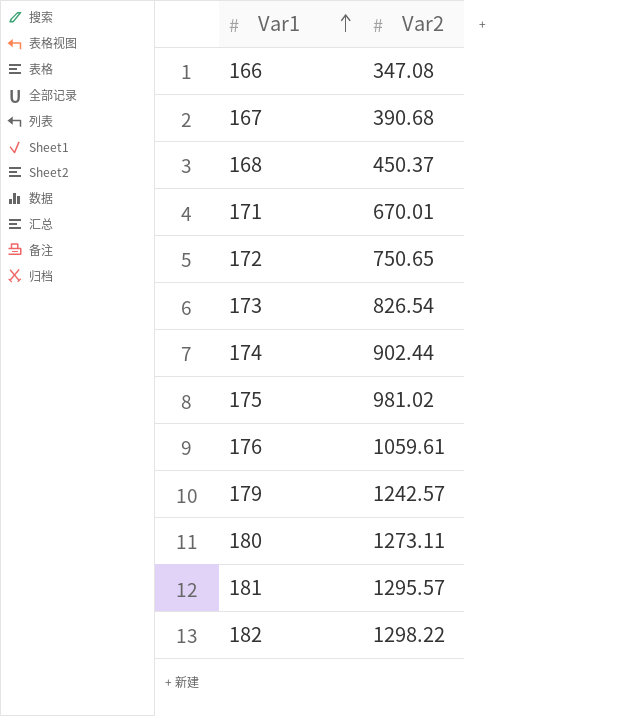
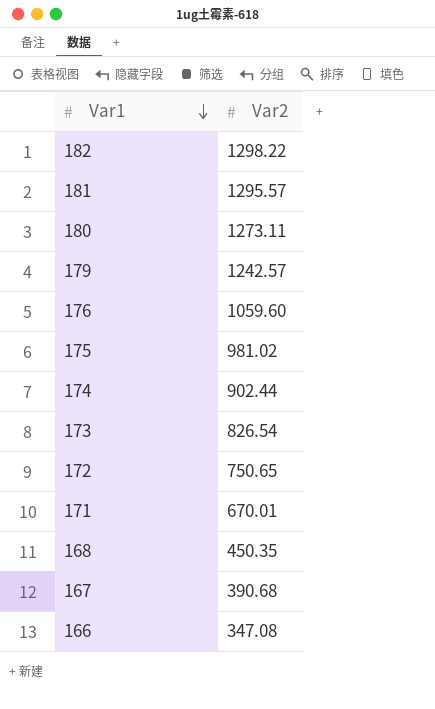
row order: Var1 ascending -> Var1 descending
176 | Var2: 1059.61 -> 1059.60
168 | Var2: 450.37 -> 450.35

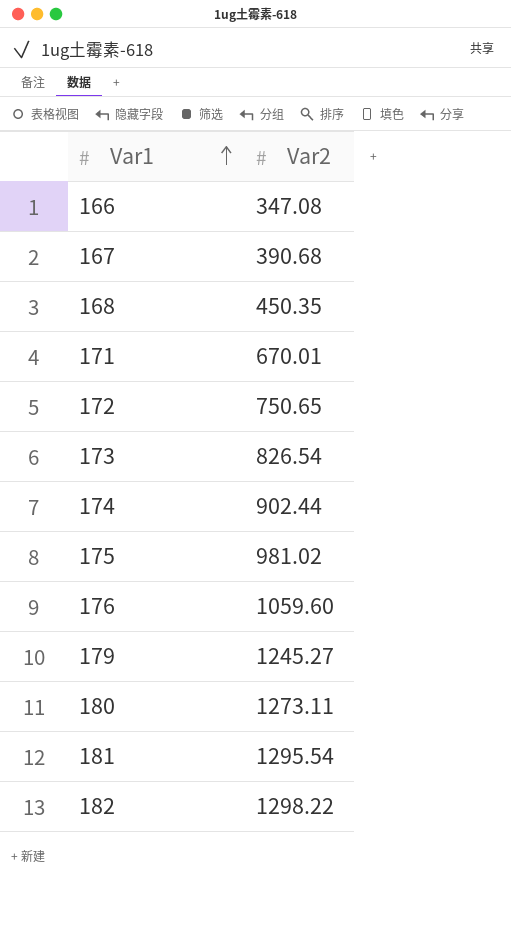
row order: Var1 descending -> Var1 ascending
179 | Var2: 1242.57 -> 1245.27
181 | Var2: 1295.57 -> 1295.54

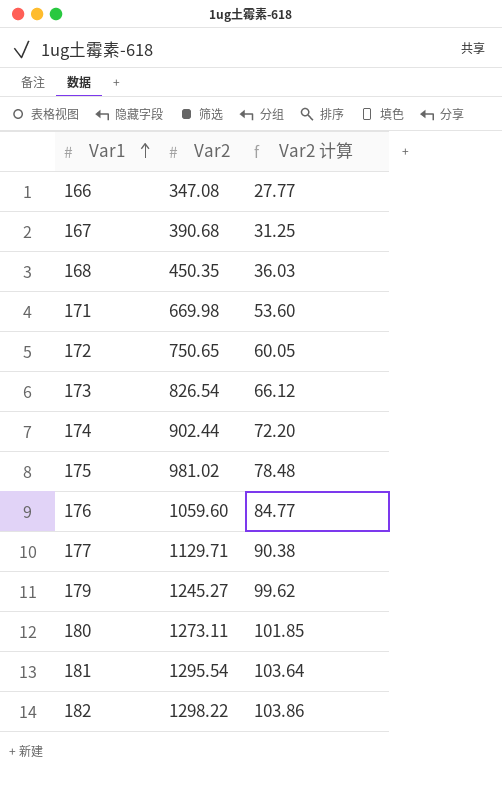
column Var2 计算 | formula: none -> [Var2] * 0.08
171 | Var2: 670.01 -> 669.98
row 177: none -> 1129.71 | 90.38

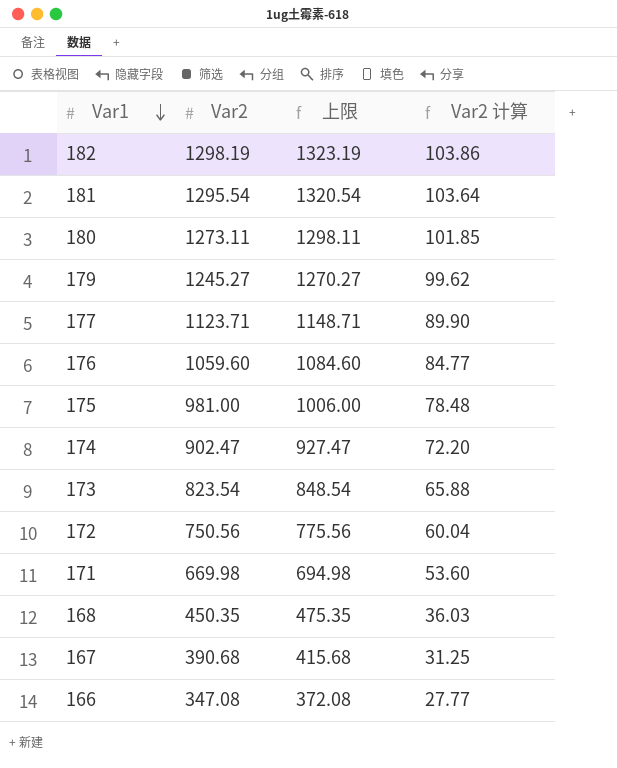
row order: Var1 ascending -> Var1 descending
column 上限 | formula: none -> [Var2] + 25
182 | Var2: 1298.22 -> 1298.19
177 | Var2: 1129.71 -> 1123.71
177 | Var2 计算: 90.38 -> 89.90
175 | Var2: 981.02 -> 981.00
174 | Var2: 902.44 -> 902.47
173 | Var2: 826.54 -> 823.54
173 | Var2 计算: 66.12 -> 65.88
172 | Var2: 750.65 -> 750.56
172 | Var2 计算: 60.05 -> 60.04

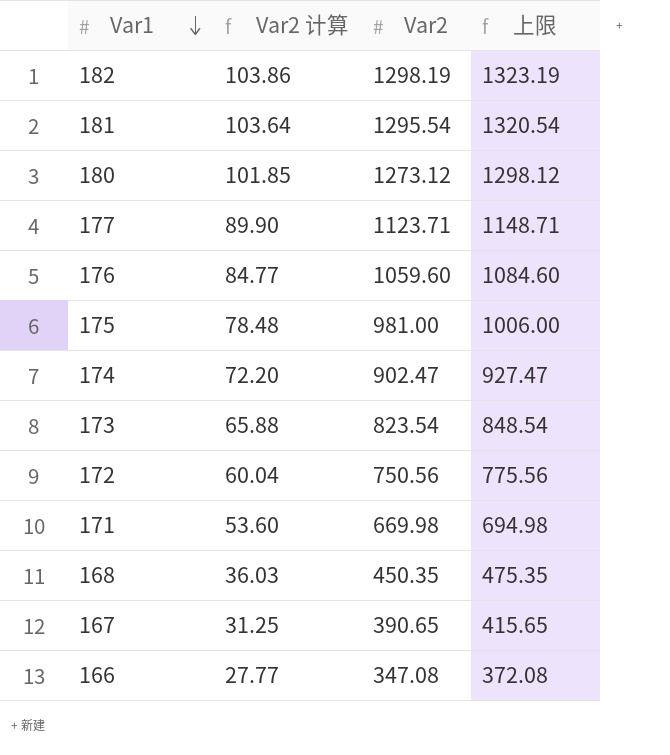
column Var2 计算 | position: 4 -> 2
row 179: 1245.27 | 1270.27 | 99.62 -> none
180 | Var2: 1273.11 -> 1273.12
180 | 上限: 1298.11 -> 1298.12
167 | Var2: 390.68 -> 390.65
167 | 上限: 415.68 -> 415.65

